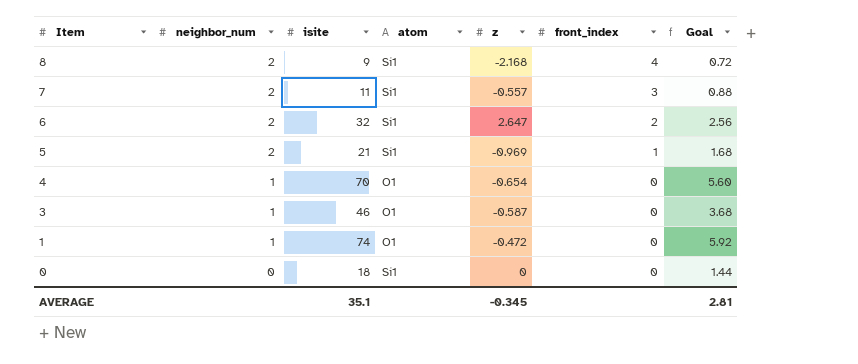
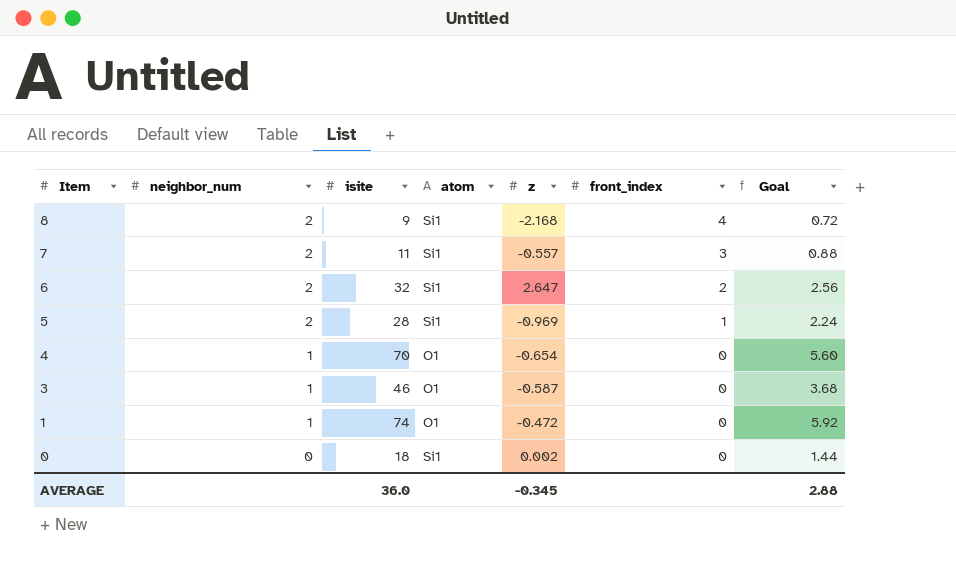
5 | isite: 21 -> 28
5 | Goal: 1.68 -> 2.24
0 | z: 0 -> 0.002
AVERAGE | isite: 35.1 -> 36.0
AVERAGE | Goal: 2.81 -> 2.88

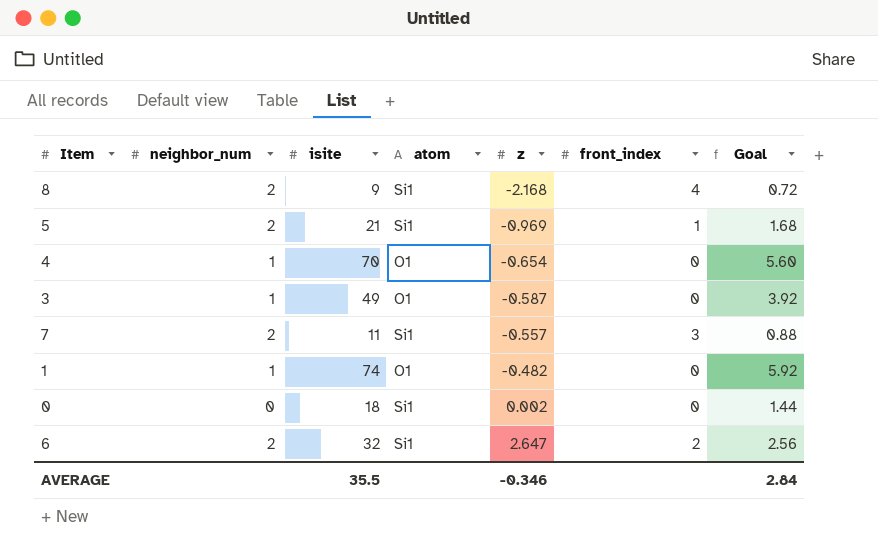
row order: Item descending -> z ascending
5 | isite: 28 -> 21
5 | Goal: 2.24 -> 1.68
3 | isite: 46 -> 49
3 | Goal: 3.68 -> 3.92
1 | z: -0.472 -> -0.482
AVERAGE | isite: 36.0 -> 35.5
AVERAGE | z: -0.345 -> -0.346
AVERAGE | Goal: 2.88 -> 2.84

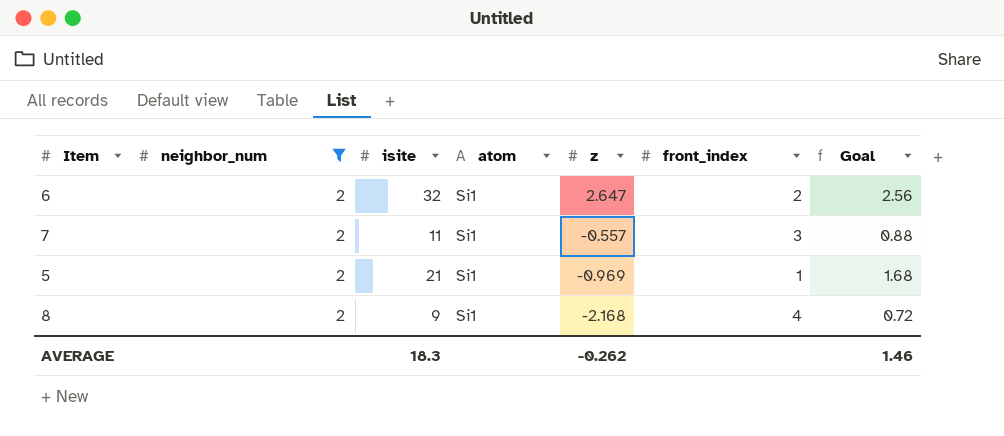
filter: none -> neighbor_num = 2
row order: z ascending -> z descending
AVERAGE | isite: 35.5 -> 18.3
AVERAGE | z: -0.346 -> -0.262
AVERAGE | Goal: 2.84 -> 1.46

